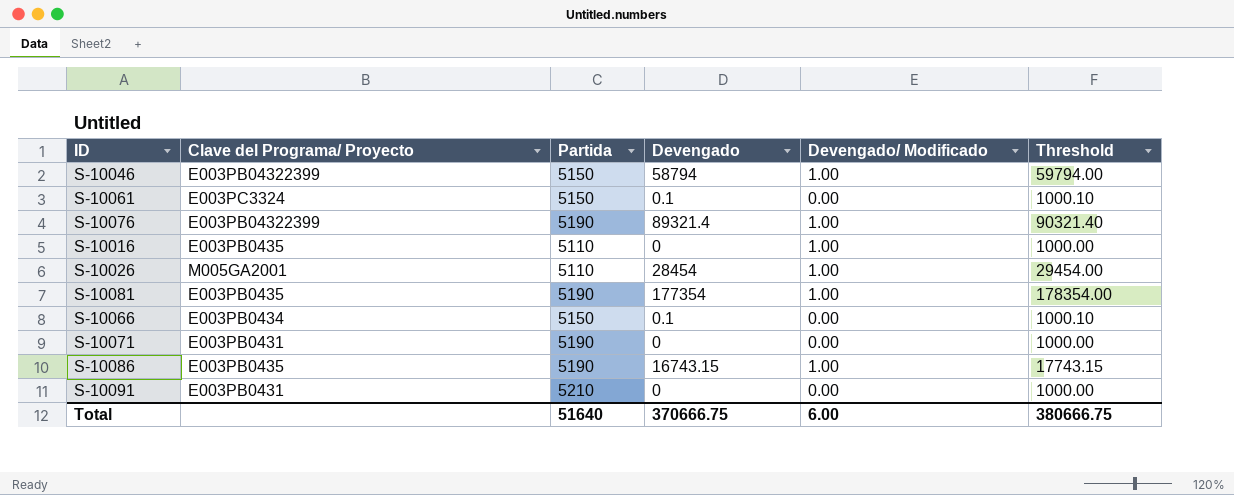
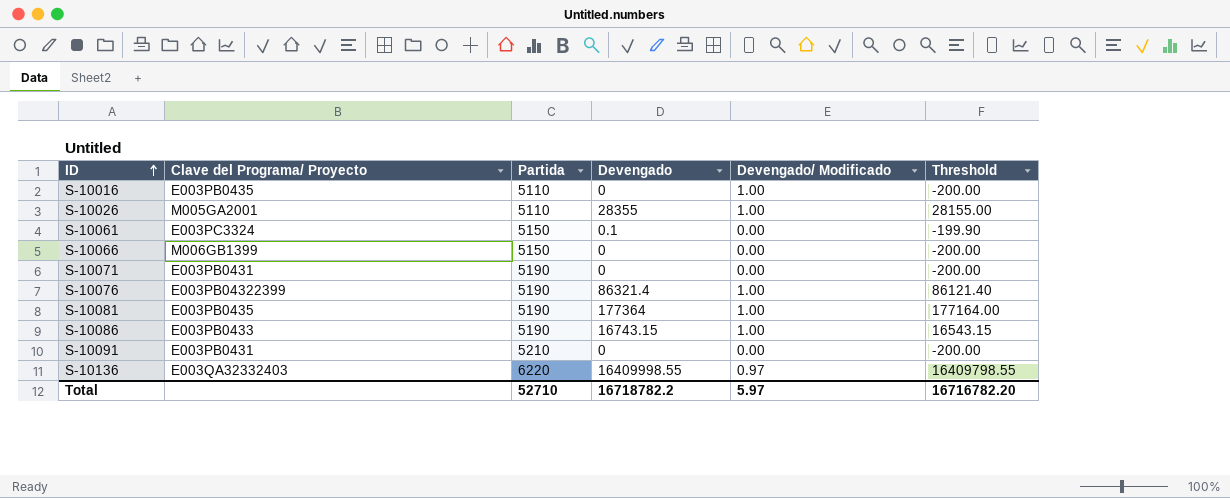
row order: none -> ID ascending
column Threshold | formula: [Devengado] + 1000 -> [Devengado] - 200
row S-10046: E003PB04322399 | 5150 | 58794 | 1.00 | 59794.00 -> none
S-10026 | Devengado: 28454 -> 28355
S-10066 | Clave del Programa/ Proyecto: E003PB0434 -> M006GB1399
S-10066 | Devengado: 0.1 -> 0
S-10076 | Devengado: 89321.4 -> 86321.4
S-10081 | Devengado: 177354 -> 177364
S-10086 | Clave del Programa/ Proyecto: E003PB0435 -> E003PB0433
row S-10136: none -> E003QA32332403 | 6220 | 16409998.55 | 0.97 | 16409798.55
Total | Partida: 51640 -> 52710
Total | Devengado: 370666.75 -> 16718782.2
Total | Devengado/ Modificado: 6.00 -> 5.97
Total | Threshold: 380666.75 -> 16716782.20

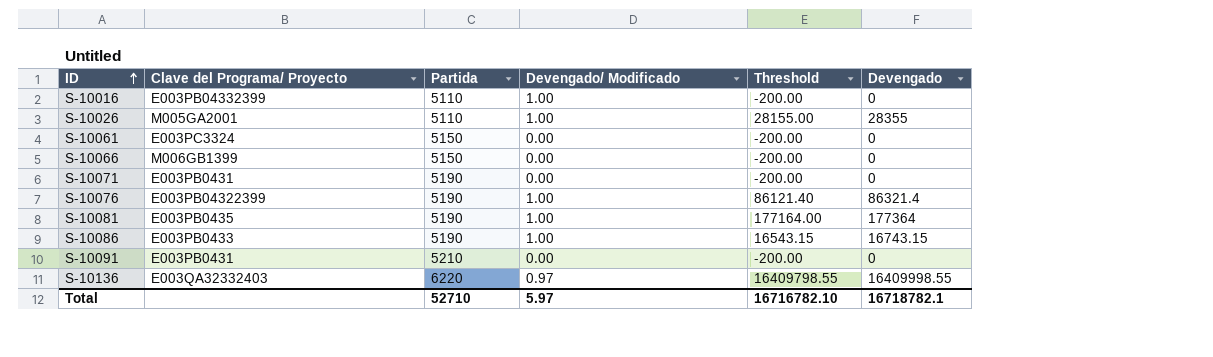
column Devengado | position: 4 -> 6
S-10016 | Clave del Programa/ Proyecto: E003PB0435 -> E003PB04332399
S-10061 | Threshold: -199.90 -> -200.00
S-10061 | Devengado: 0.1 -> 0
Total | Threshold: 16716782.20 -> 16716782.10
Total | Devengado: 16718782.2 -> 16718782.1

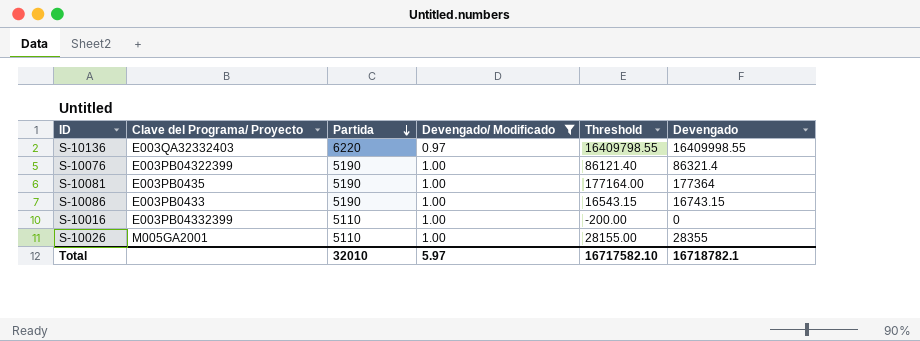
filter: none -> Devengado/ Modificado != 0.00
row order: ID ascending -> Partida descending
Total | Partida: 52710 -> 32010
Total | Threshold: 16716782.10 -> 16717582.10

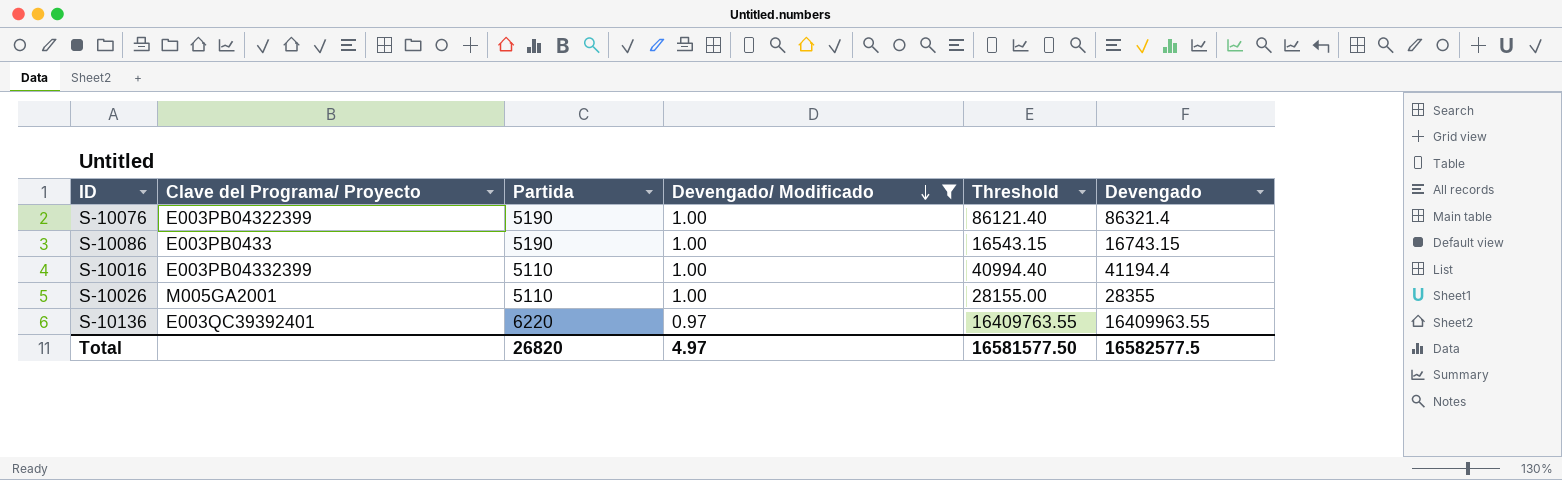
row order: Partida descending -> Devengado/ Modificado descending
row S-10081: E003PB0435 | 5190 | 1.00 | 177164.00 | 177364 -> none
S-10016 | Threshold: -200.00 -> 40994.40
S-10016 | Devengado: 0 -> 41194.4
S-10136 | Clave del Programa/ Proyecto: E003QA32332403 -> E003QC39392401
S-10136 | Threshold: 16409798.55 -> 16409763.55
S-10136 | Devengado: 16409998.55 -> 16409963.55
Total | Partida: 32010 -> 26820
Total | Devengado/ Modificado: 5.97 -> 4.97
Total | Threshold: 16717582.10 -> 16581577.50
Total | Devengado: 16718782.1 -> 16582577.5

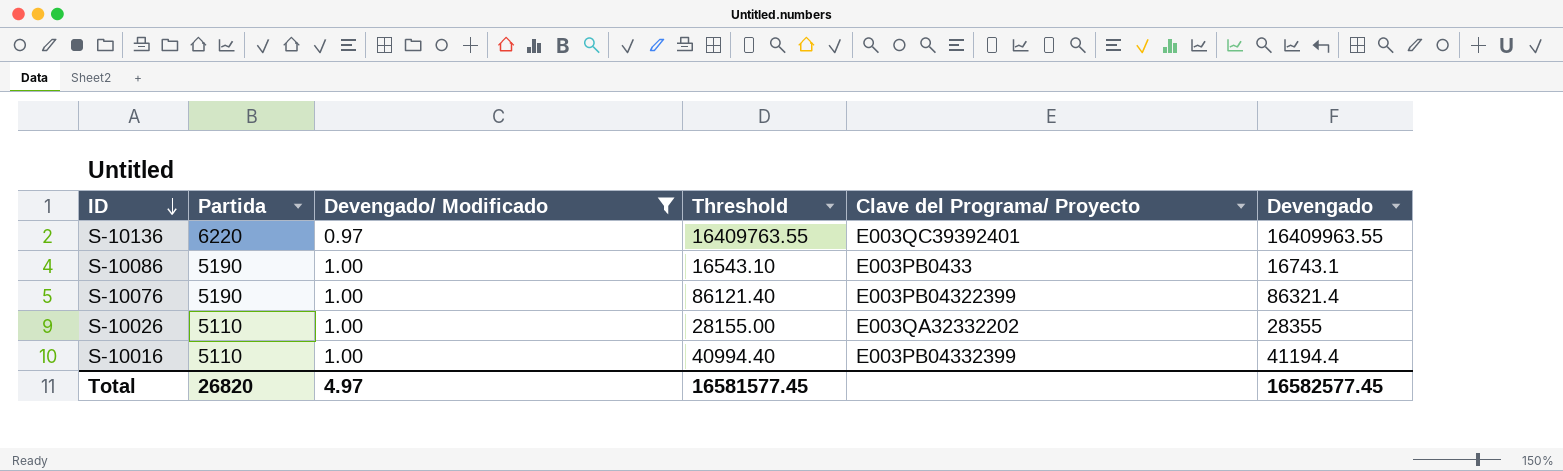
row order: Devengado/ Modificado descending -> ID descending
column Clave del Programa/ Proyecto | position: 2 -> 5
S-10086 | Threshold: 16543.15 -> 16543.10
S-10086 | Devengado: 16743.15 -> 16743.1
S-10026 | Clave del Programa/ Proyecto: M005GA2001 -> E003QA32332202
Total | Threshold: 16581577.50 -> 16581577.45
Total | Devengado: 16582577.5 -> 16582577.45

